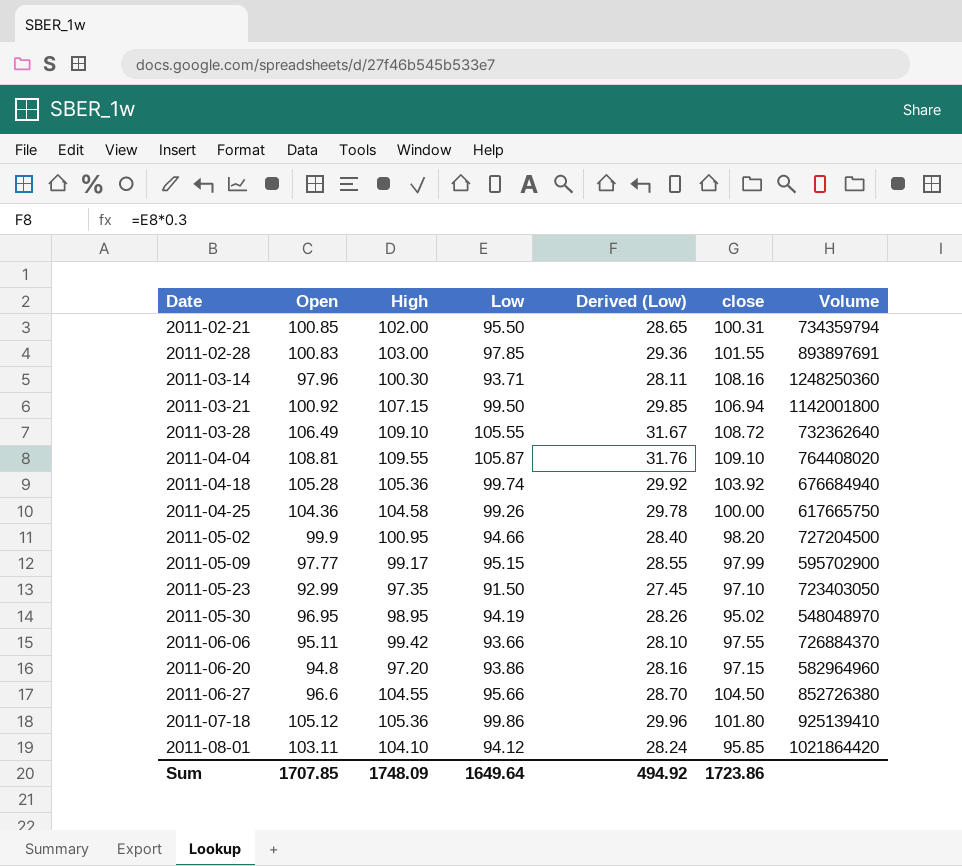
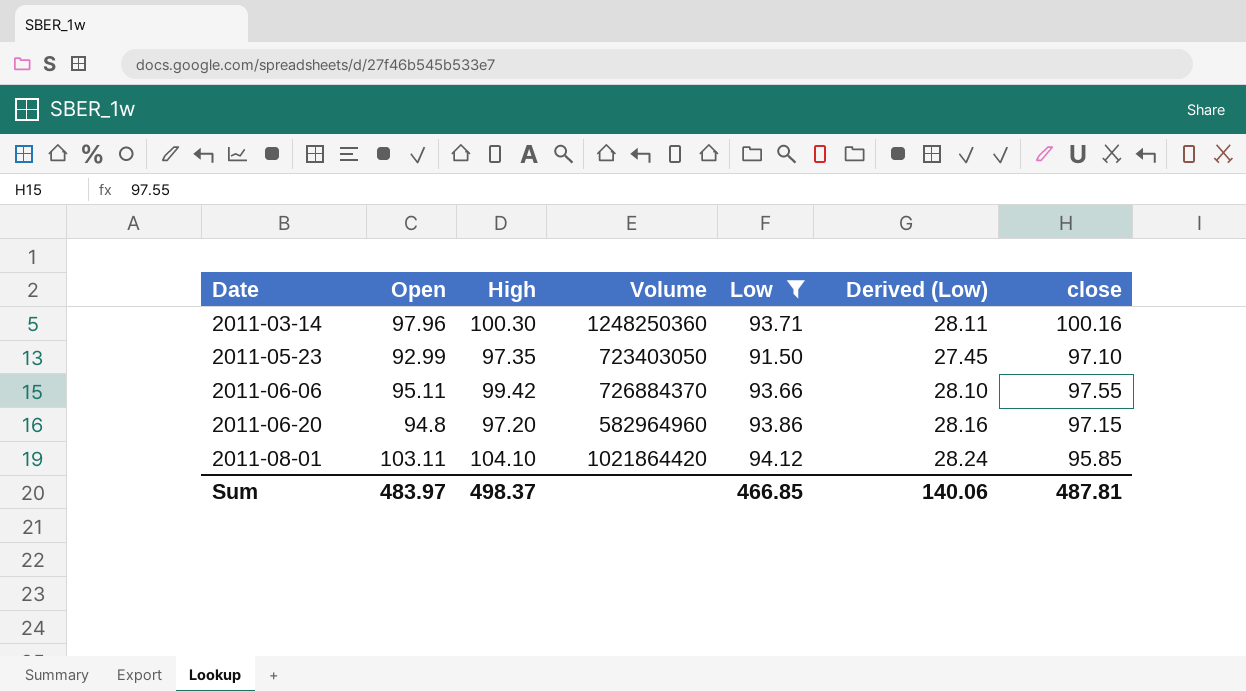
filter: none -> Low <= 94.12
column Volume | position: 7 -> 4
2011-03-14 | close: 108.16 -> 100.16
Sum | Open: 1707.85 -> 483.97
Sum | High: 1748.09 -> 498.37
Sum | Low: 1649.64 -> 466.85
Sum | Derived (Low): 494.92 -> 140.06
Sum | close: 1723.86 -> 487.81

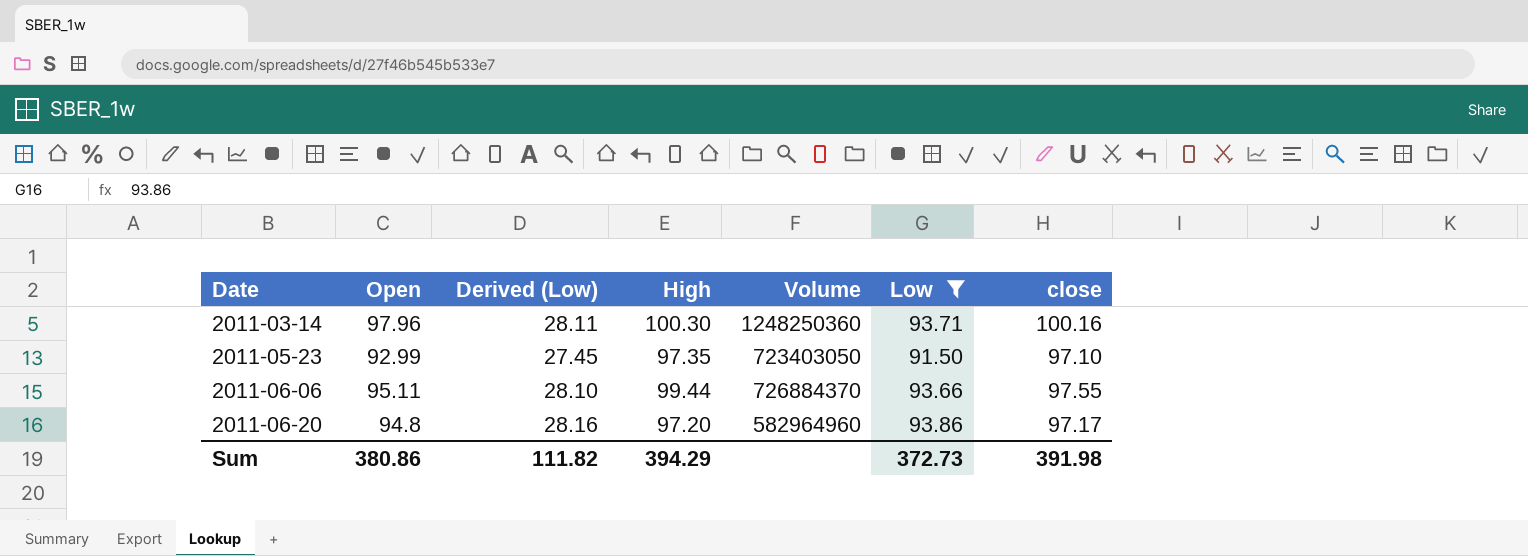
column Derived (Low) | position: 6 -> 3
row 2011-08-01: 103.11 | 104.10 | 1021864420 | 94.12 | 28.24 | 95.85 -> none
2011-06-06 | High: 99.42 -> 99.44
2011-06-20 | close: 97.15 -> 97.17
Sum | Open: 483.97 -> 380.86
Sum | Derived (Low): 140.06 -> 111.82
Sum | High: 498.37 -> 394.29
Sum | Low: 466.85 -> 372.73
Sum | close: 487.81 -> 391.98

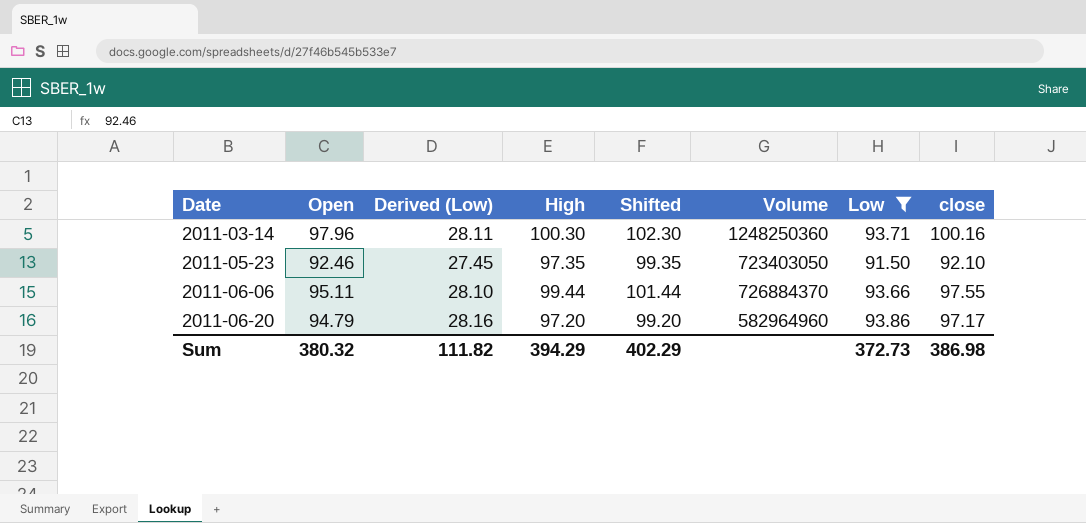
column Shifted | formula: none -> [High] + 2
2011-05-23 | Open: 92.99 -> 92.46
2011-05-23 | close: 97.10 -> 92.10
2011-06-20 | Open: 94.8 -> 94.79
Sum | Open: 380.86 -> 380.32
Sum | close: 391.98 -> 386.98

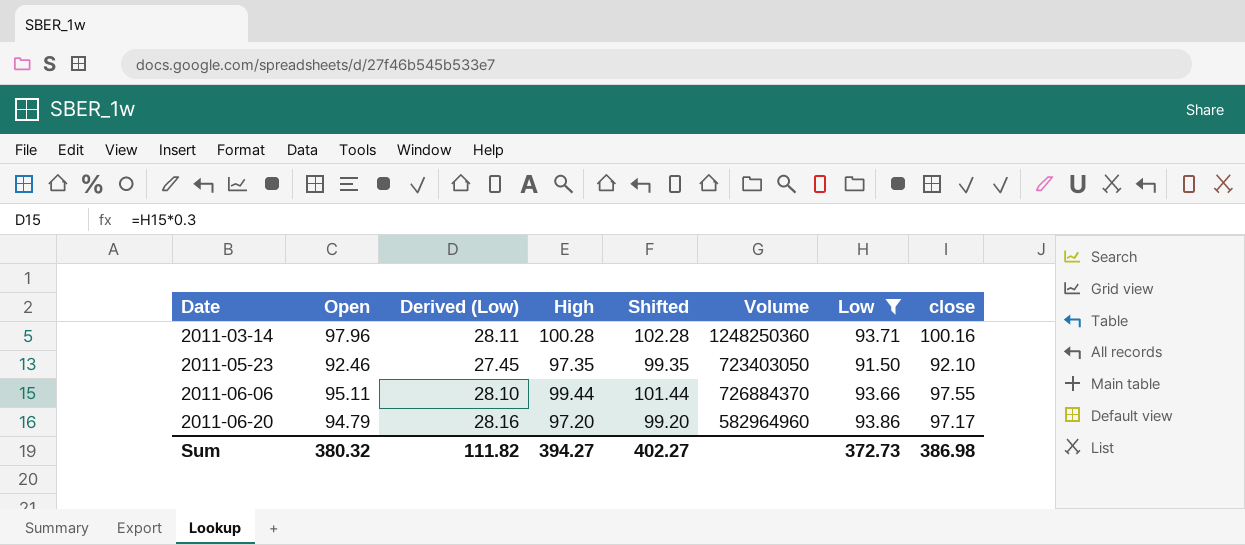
2011-03-14 | High: 100.30 -> 100.28
2011-03-14 | Shifted: 102.30 -> 102.28
Sum | High: 394.29 -> 394.27
Sum | Shifted: 402.29 -> 402.27

